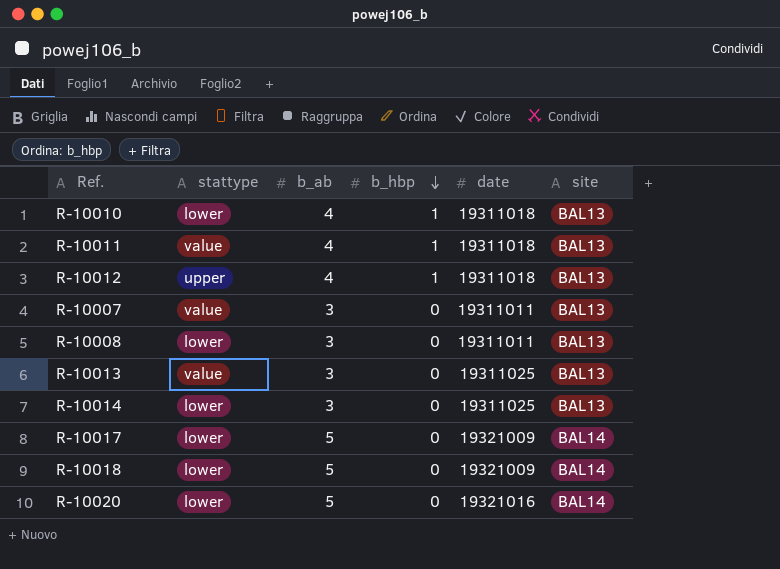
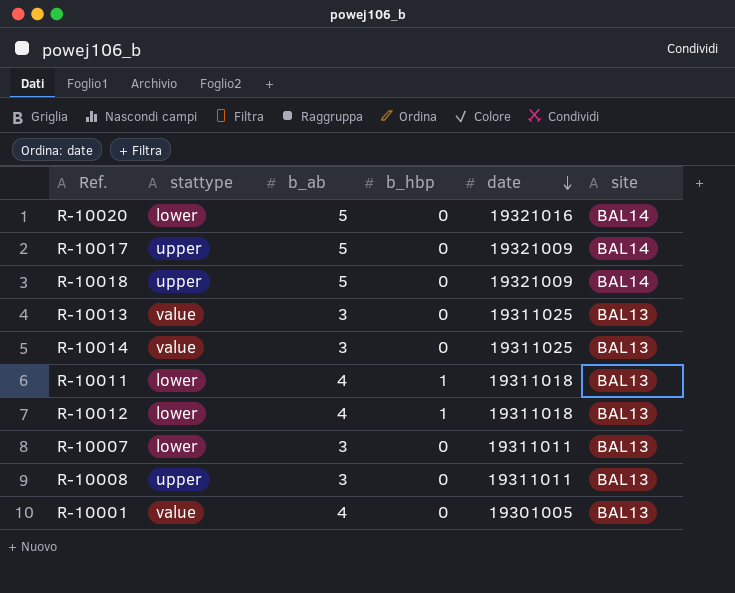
row order: b_hbp descending -> date descending
row R-10010: lower | 4 | 1 | 19311018 | BAL13 -> none
R-10017 | stattype: lower -> upper
R-10018 | stattype: lower -> upper
R-10014 | stattype: lower -> value
R-10011 | stattype: value -> lower
R-10012 | stattype: upper -> lower
R-10007 | stattype: value -> lower
R-10008 | stattype: lower -> upper
row R-10001: none -> value | 4 | 0 | 19301005 | BAL13

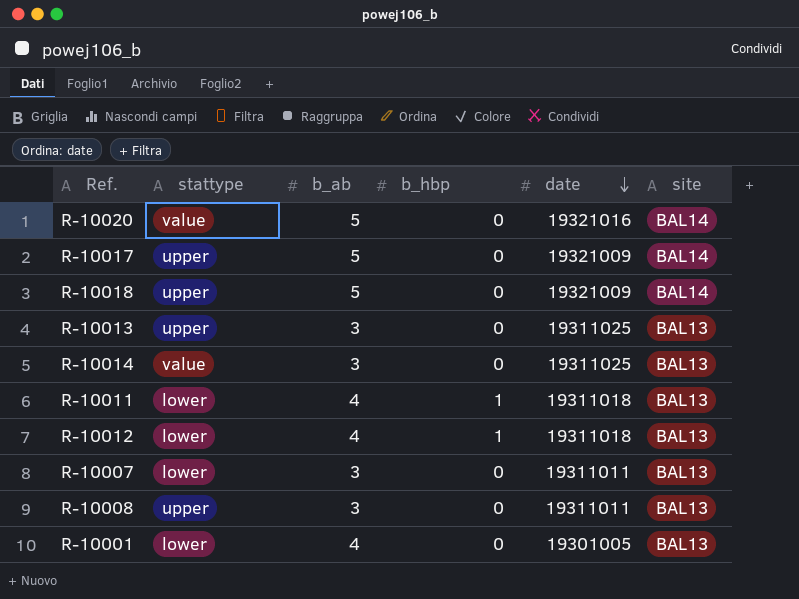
R-10020 | stattype: lower -> value
R-10013 | stattype: value -> upper
R-10001 | stattype: value -> lower

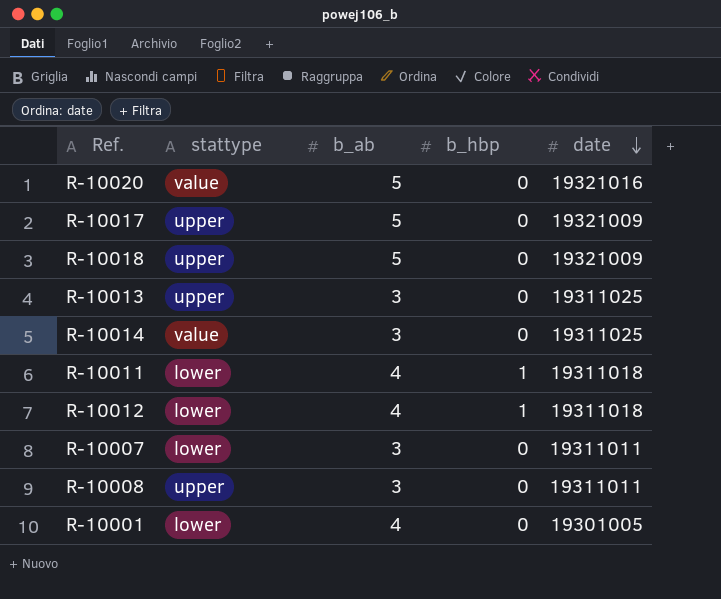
column site | position: 6 -> none

